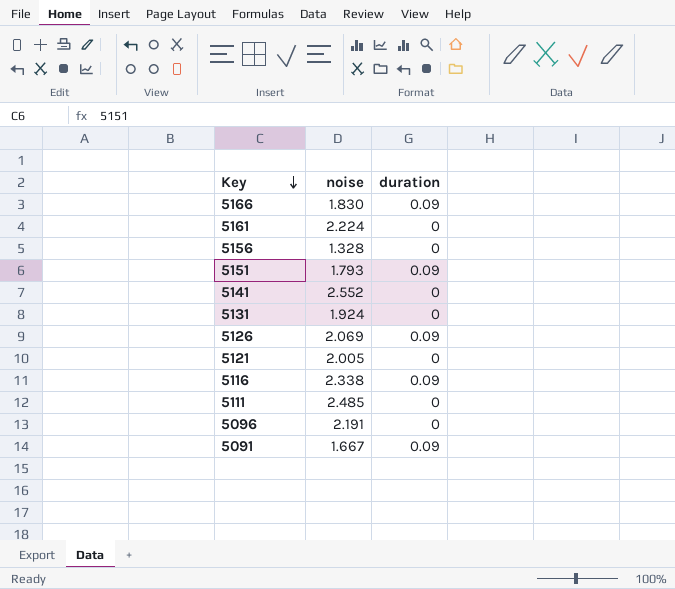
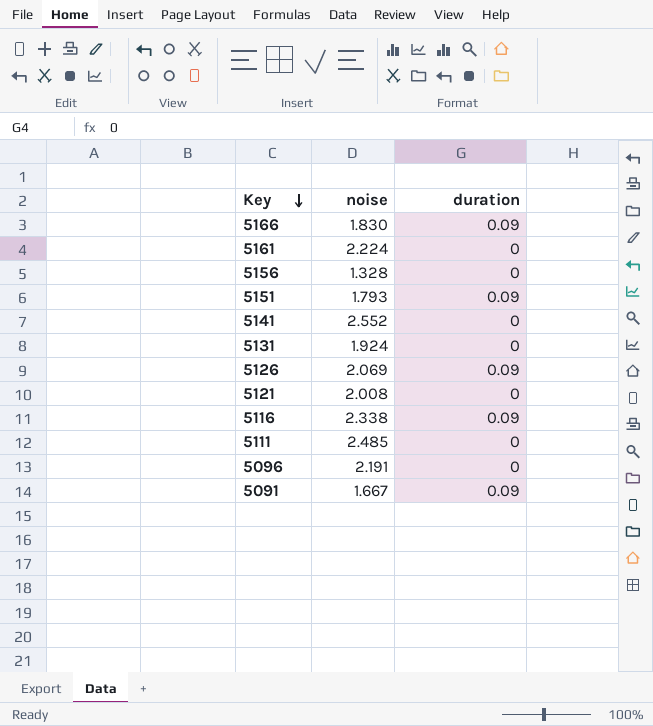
5121 | noise: 2.005 -> 2.008

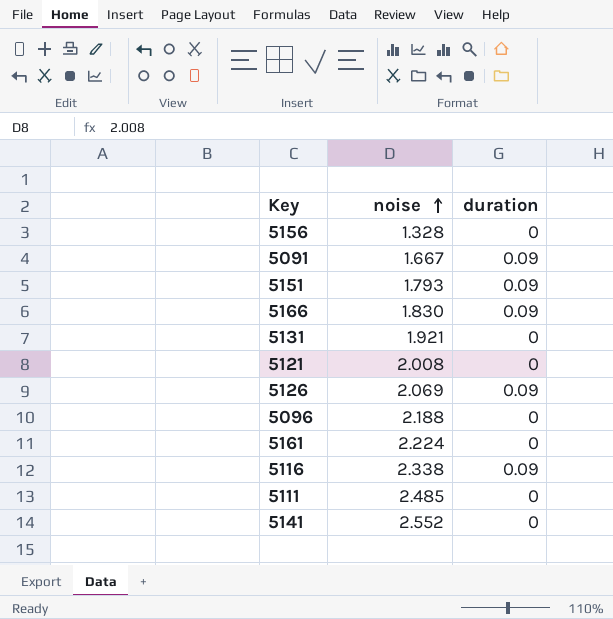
row order: Key descending -> noise ascending
5131 | noise: 1.924 -> 1.921
5096 | noise: 2.191 -> 2.188

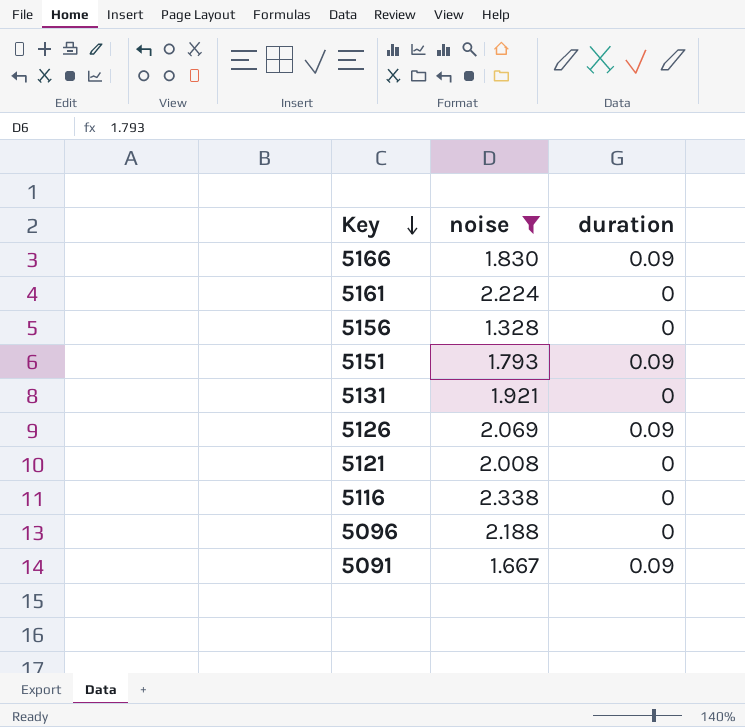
filter: none -> noise <= 2.338
row order: noise ascending -> Key descending
5116 | duration: 0.09 -> 0

